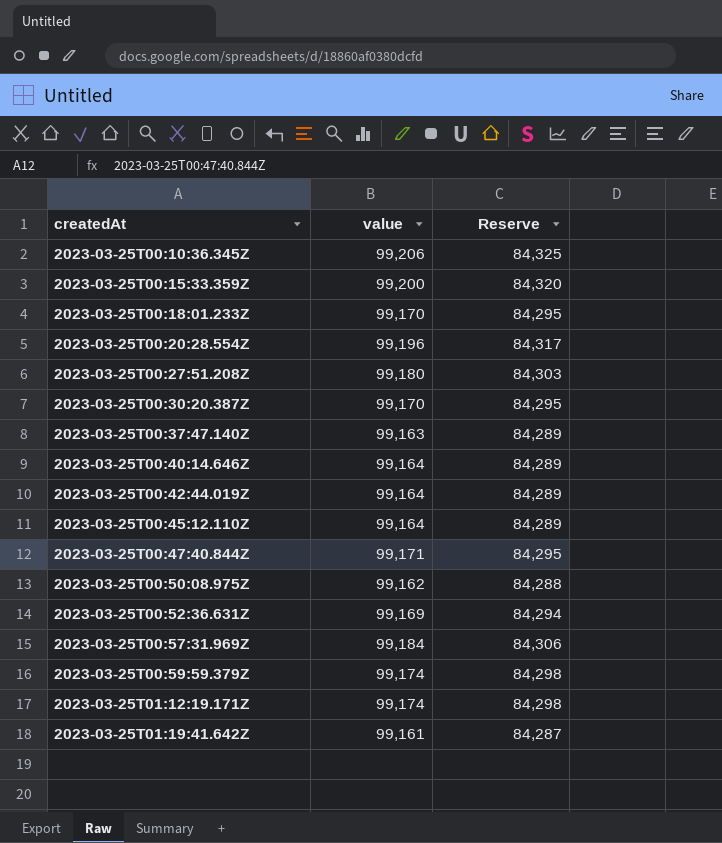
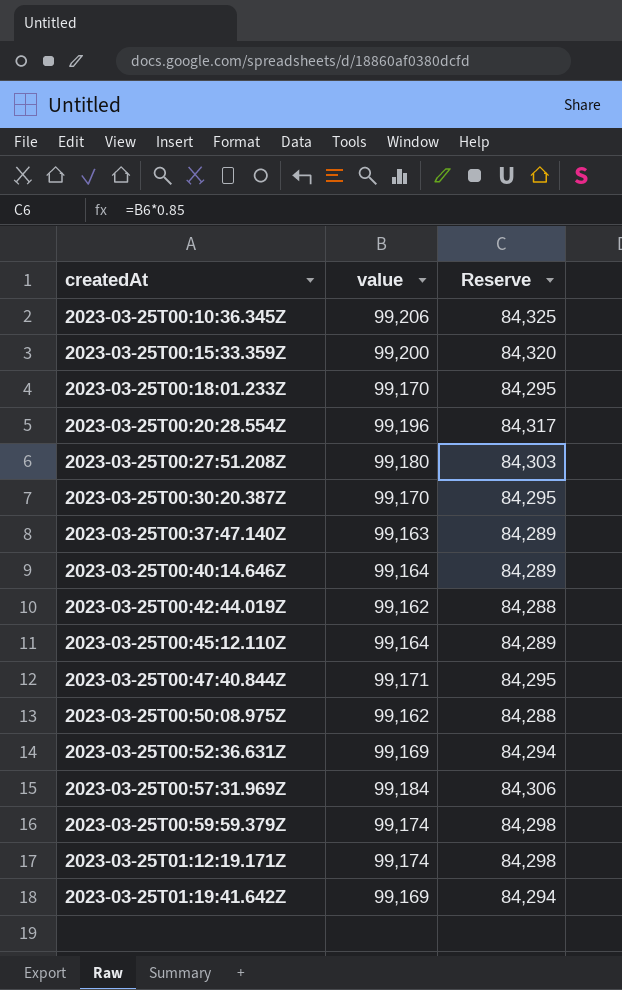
2023-03-25T00:42:44.019Z | value: 99,164 -> 99,162
2023-03-25T00:42:44.019Z | Reserve: 84,289 -> 84,288
2023-03-25T01:19:41.642Z | value: 99,161 -> 99,169
2023-03-25T01:19:41.642Z | Reserve: 84,287 -> 84,294

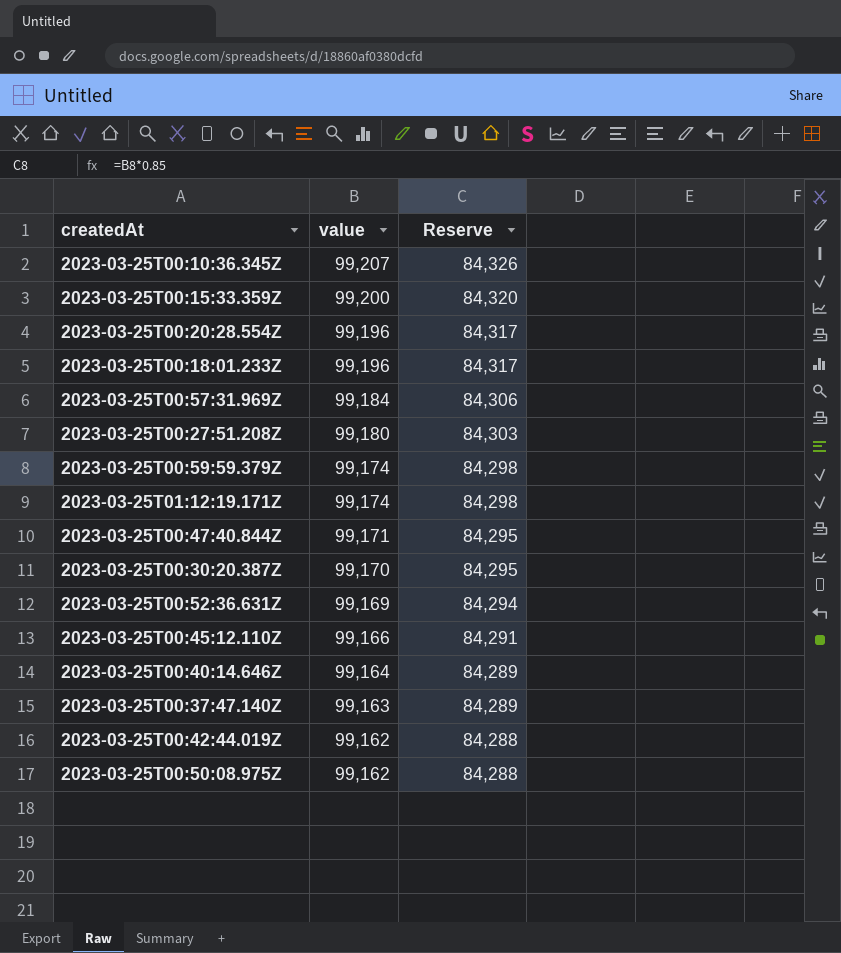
row order: createdAt ascending -> value descending
row 2023-03-25T01:19:41.642Z: 99,169 | 84,294 -> none
2023-03-25T00:10:36.345Z | value: 99,206 -> 99,207
2023-03-25T00:10:36.345Z | Reserve: 84,325 -> 84,326
2023-03-25T00:18:01.233Z | value: 99,170 -> 99,196
2023-03-25T00:18:01.233Z | Reserve: 84,295 -> 84,317
2023-03-25T00:45:12.110Z | value: 99,164 -> 99,166
2023-03-25T00:45:12.110Z | Reserve: 84,289 -> 84,291

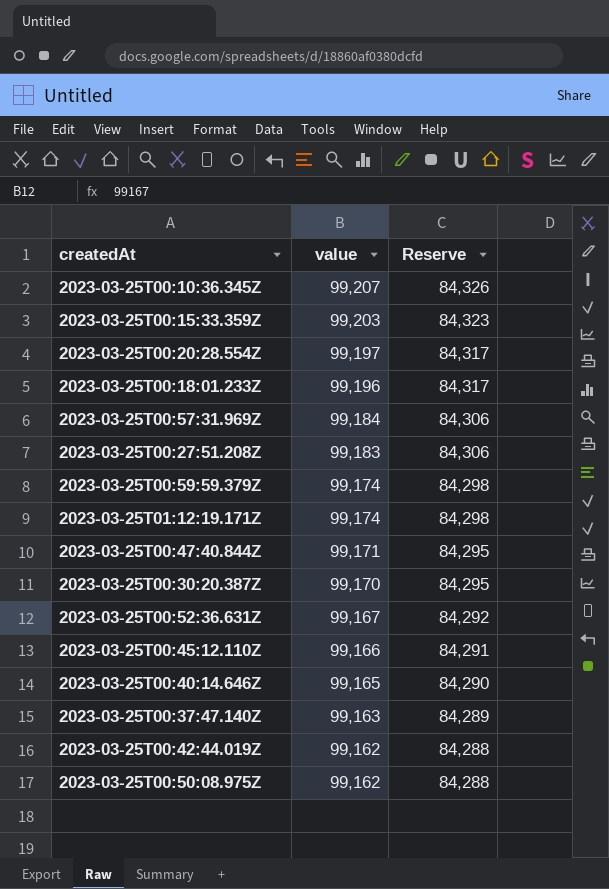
2023-03-25T00:15:33.359Z | value: 99,200 -> 99,203
2023-03-25T00:15:33.359Z | Reserve: 84,320 -> 84,323
2023-03-25T00:20:28.554Z | value: 99,196 -> 99,197
2023-03-25T00:27:51.208Z | value: 99,180 -> 99,183
2023-03-25T00:27:51.208Z | Reserve: 84,303 -> 84,306
2023-03-25T00:52:36.631Z | value: 99,169 -> 99,167
2023-03-25T00:52:36.631Z | Reserve: 84,294 -> 84,292
2023-03-25T00:40:14.646Z | value: 99,164 -> 99,165
2023-03-25T00:40:14.646Z | Reserve: 84,289 -> 84,290

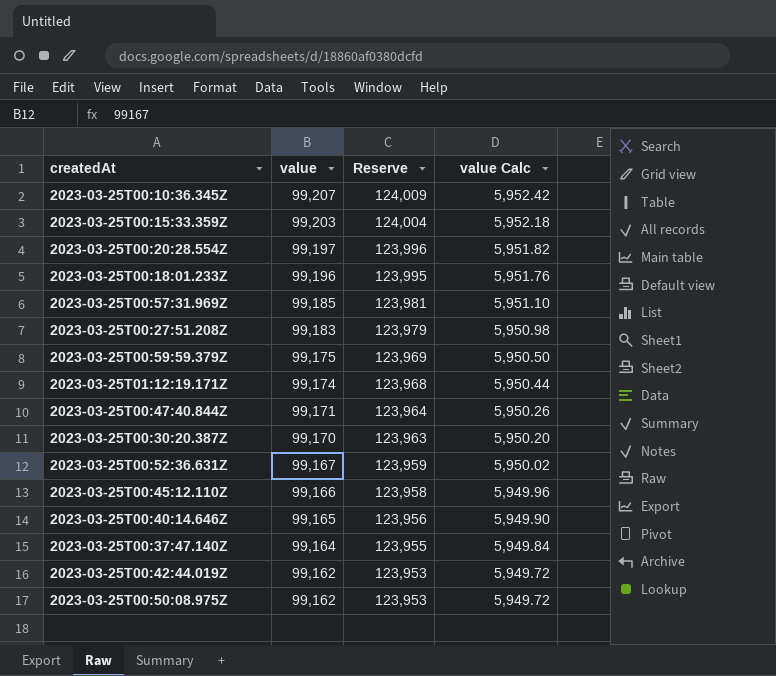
column Reserve | formula: [value] * 0.85 -> [value] * 1.25
column value Calc | formula: none -> [value] * 0.06
2023-03-25T00:57:31.969Z | value: 99,184 -> 99,185
2023-03-25T00:59:59.379Z | value: 99,174 -> 99,175
2023-03-25T00:37:47.140Z | value: 99,163 -> 99,164

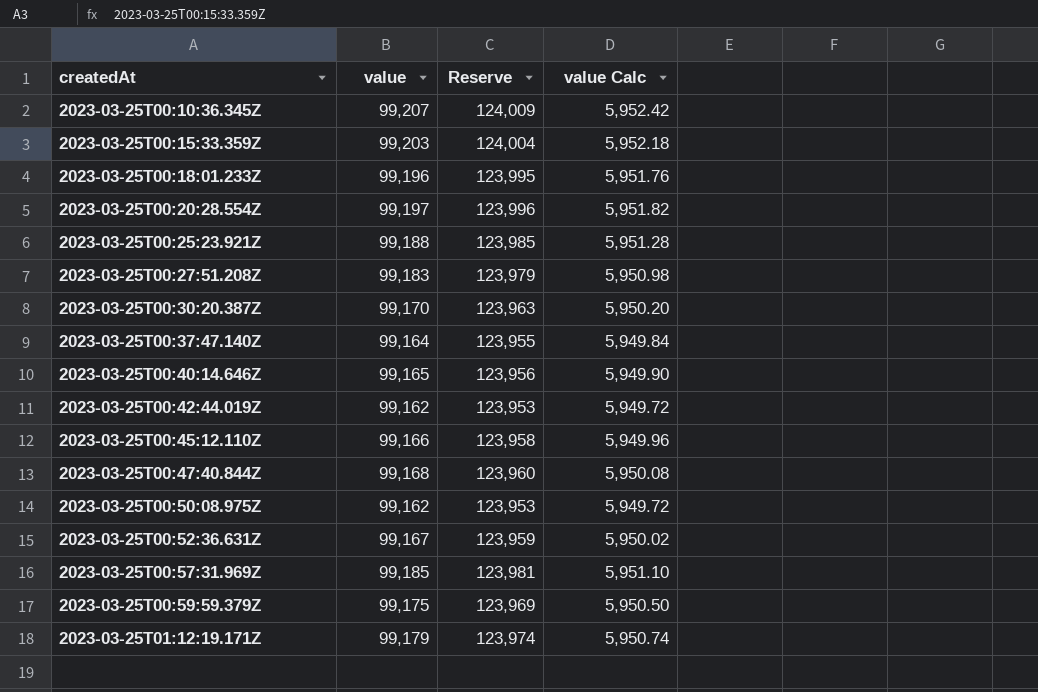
row order: value descending -> createdAt ascending
row 2023-03-25T00:25:23.921Z: none -> 99,188 | 123,985 | 5,951.28
2023-03-25T00:47:40.844Z | value: 99,171 -> 99,168
2023-03-25T00:47:40.844Z | Reserve: 123,964 -> 123,960
2023-03-25T00:47:40.844Z | value Calc: 5,950.26 -> 5,950.08
2023-03-25T01:12:19.171Z | value: 99,174 -> 99,179
2023-03-25T01:12:19.171Z | Reserve: 123,968 -> 123,974
2023-03-25T01:12:19.171Z | value Calc: 5,950.44 -> 5,950.74

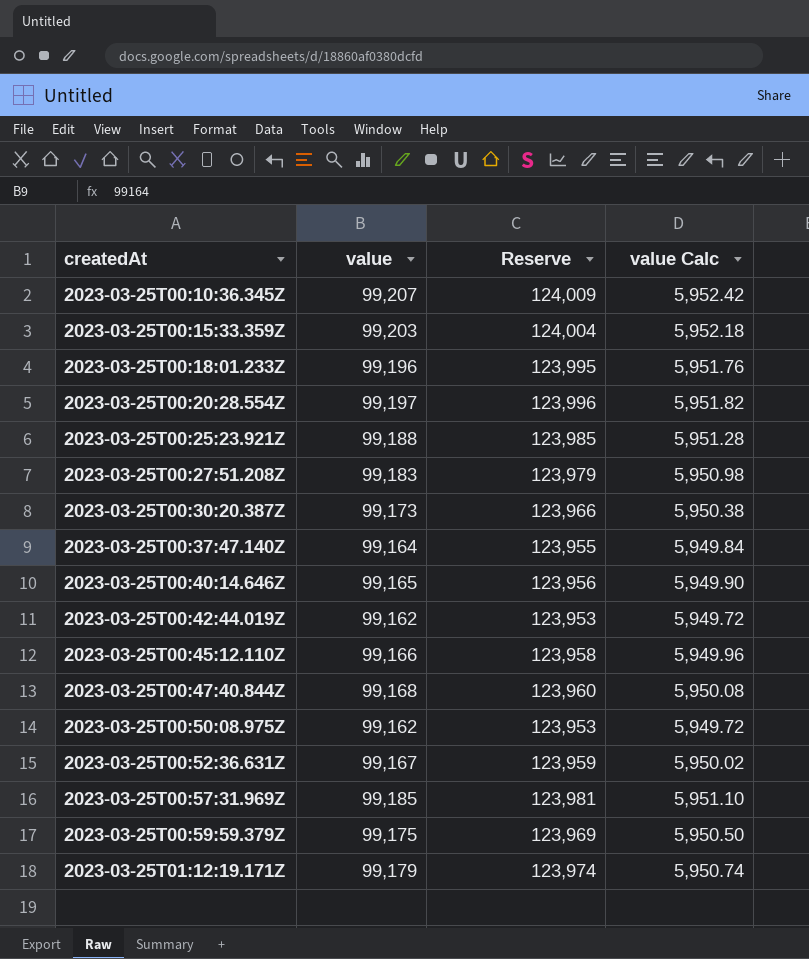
2023-03-25T00:30:20.387Z | value: 99,170 -> 99,173
2023-03-25T00:30:20.387Z | Reserve: 123,963 -> 123,966
2023-03-25T00:30:20.387Z | value Calc: 5,950.20 -> 5,950.38

